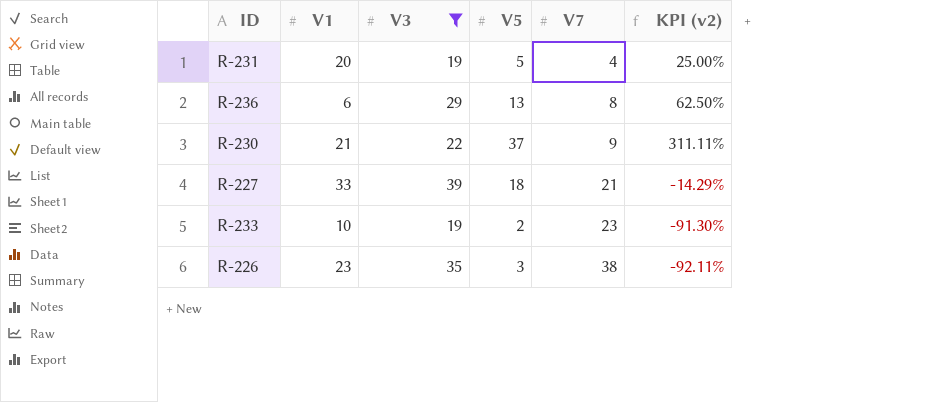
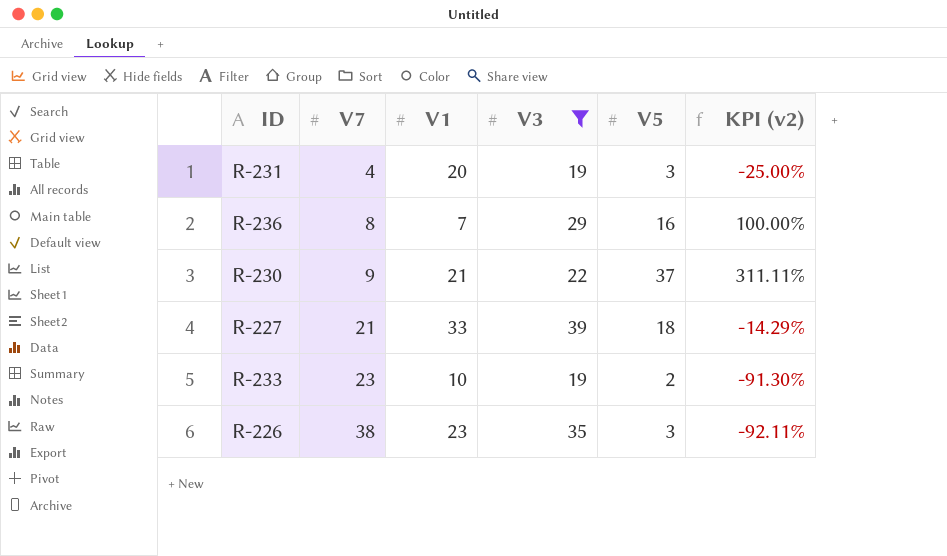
column V7 | position: 5 -> 2
R-231 | V5: 5 -> 3
R-231 | KPI (v2): 25.00% -> -25.00%
R-236 | V1: 6 -> 7
R-236 | V5: 13 -> 16
R-236 | KPI (v2): 62.50% -> 100.00%

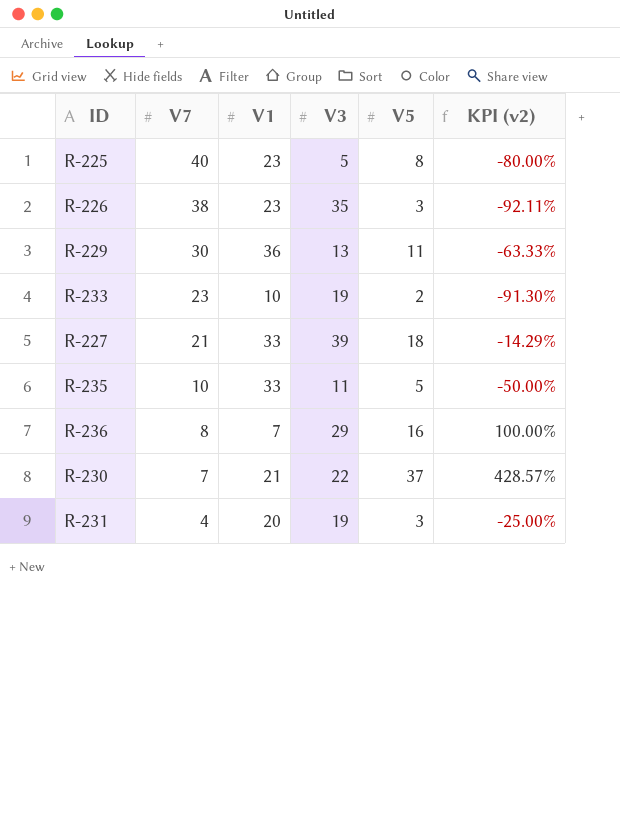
filter: V3 >= 19 -> none
row order: V7 ascending -> V7 descending
R-230 | V7: 9 -> 7
R-230 | KPI (v2): 311.11% -> 428.57%

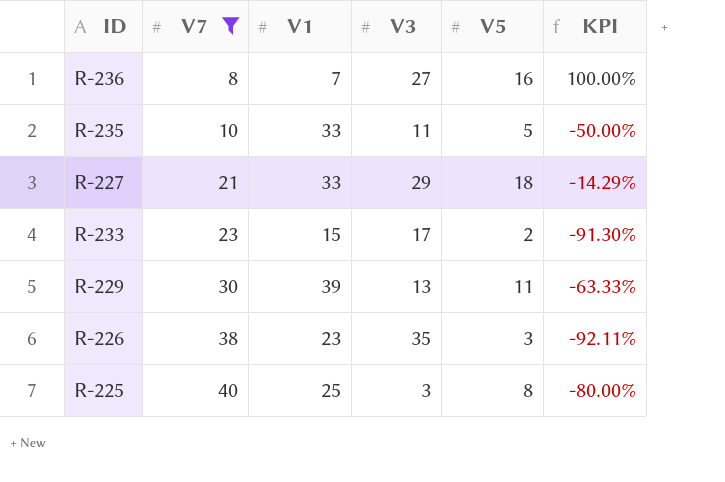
filter: none -> V7 >= 8
row order: V7 descending -> V7 ascending
column name: KPI (v2) -> KPI
R-236 | V3: 29 -> 27
R-227 | V3: 39 -> 29
R-233 | V1: 10 -> 15
R-233 | V3: 19 -> 17
R-229 | V1: 36 -> 39
R-225 | V1: 23 -> 25
R-225 | V3: 5 -> 3

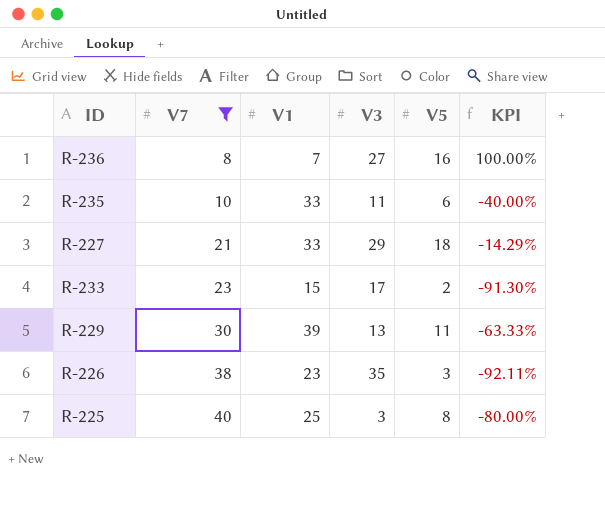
R-235 | V5: 5 -> 6
R-235 | KPI: -50.00% -> -40.00%

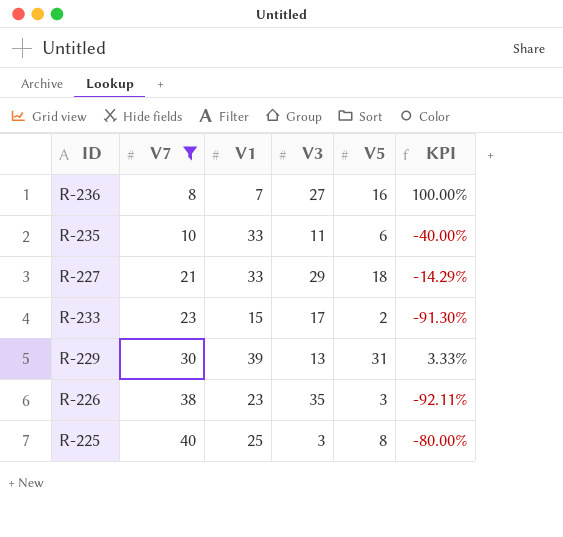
R-229 | V5: 11 -> 31
R-229 | KPI: -63.33% -> 3.33%

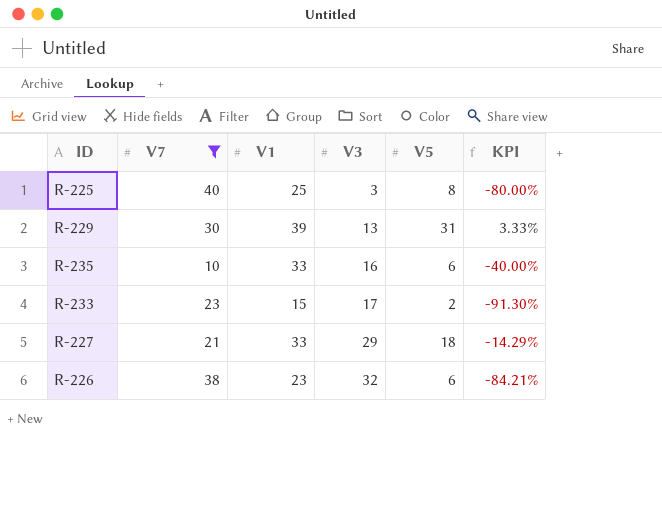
row order: V7 ascending -> V3 ascending
row R-236: 8 | 7 | 27 | 16 | 100.00% -> none
R-235 | V3: 11 -> 16
R-226 | V3: 35 -> 32
R-226 | V5: 3 -> 6
R-226 | KPI: -92.11% -> -84.21%

